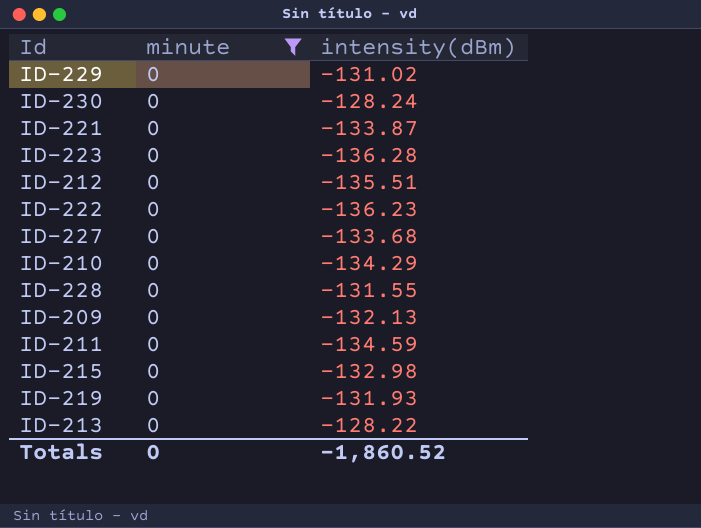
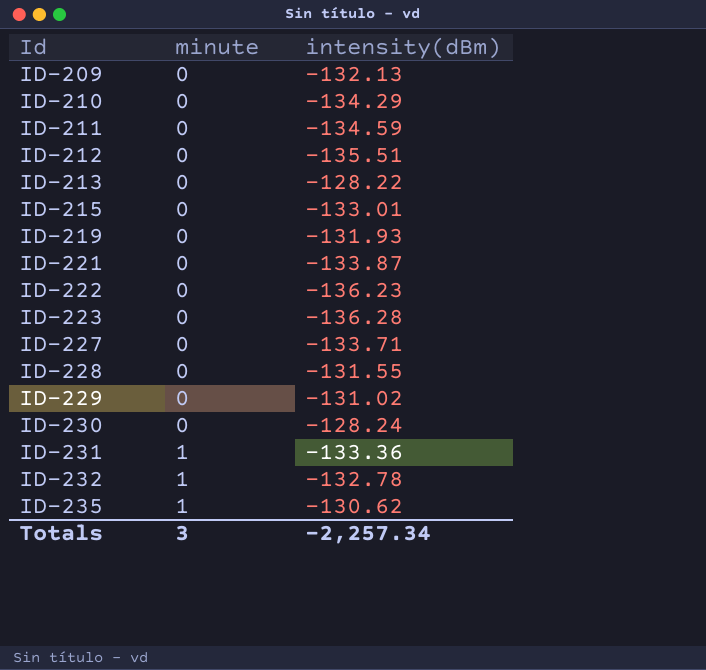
filter: minute = 0 -> none
row order: none -> Id ascending
ID-215 | intensity(dBm): -132.98 -> -133.01
ID-227 | intensity(dBm): -133.68 -> -133.71
Totals | minute: 0 -> 3
Totals | intensity(dBm): -1,860.52 -> -2,257.34

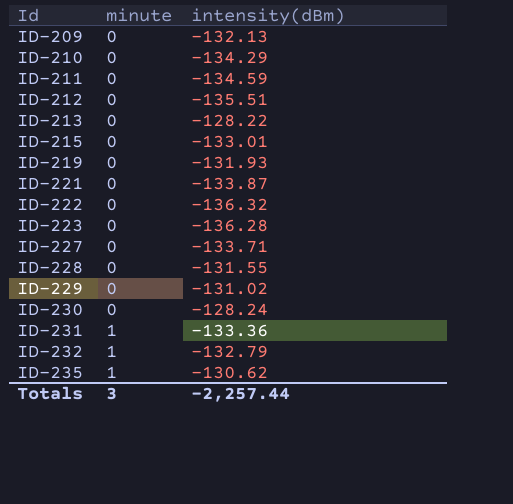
ID-222 | intensity(dBm): -136.23 -> -136.32
ID-232 | intensity(dBm): -132.78 -> -132.79
Totals | intensity(dBm): -2,257.34 -> -2,257.44

